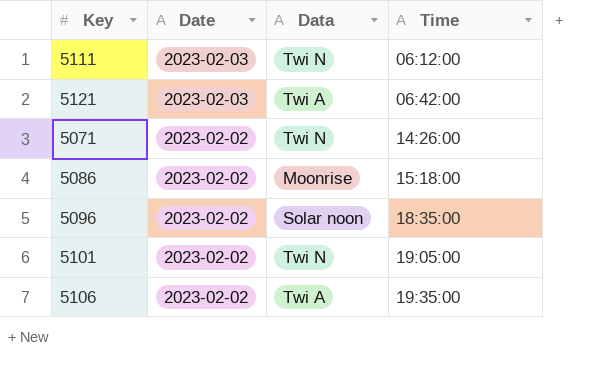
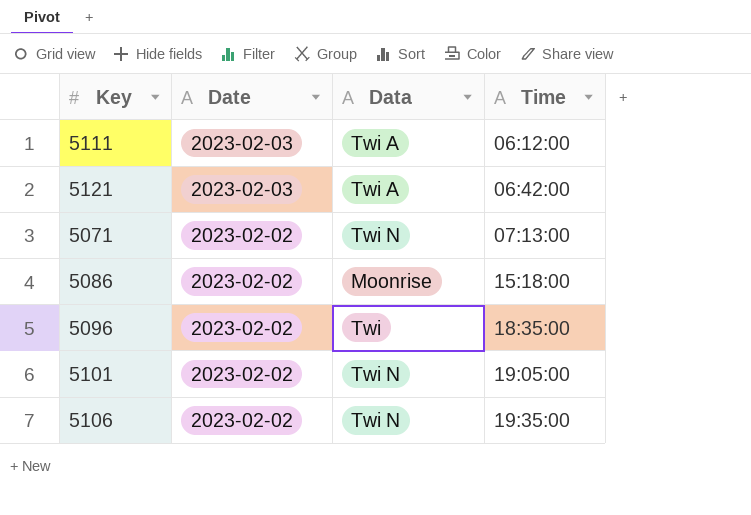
5111 | Data: Twi N -> Twi A
5071 | Time: 14:26:00 -> 07:13:00
5096 | Data: Solar noon -> Twi
5106 | Data: Twi A -> Twi N

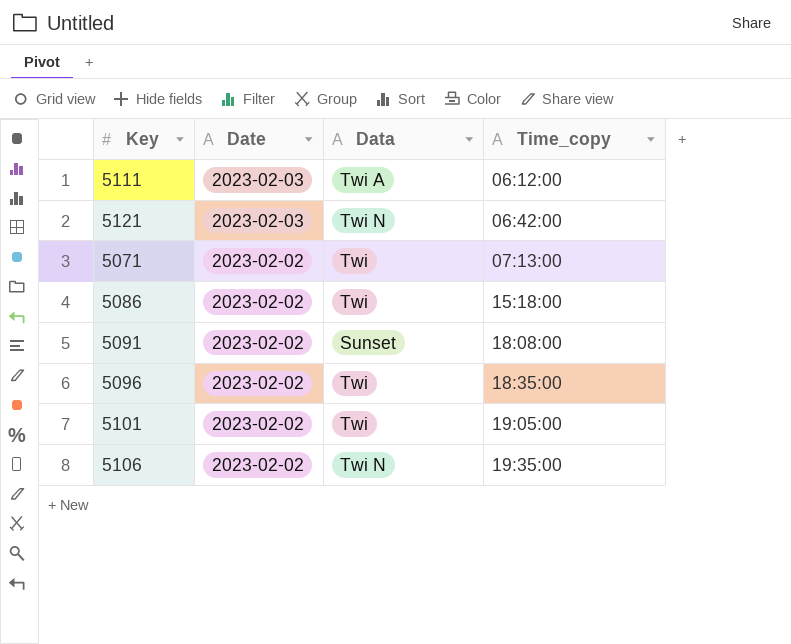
column name: Time -> Time_copy
5121 | Data: Twi A -> Twi N
5071 | Data: Twi N -> Twi
5086 | Data: Moonrise -> Twi
row 5091: none -> 2023-02-02 | Sunset | 18:08:00
5101 | Data: Twi N -> Twi

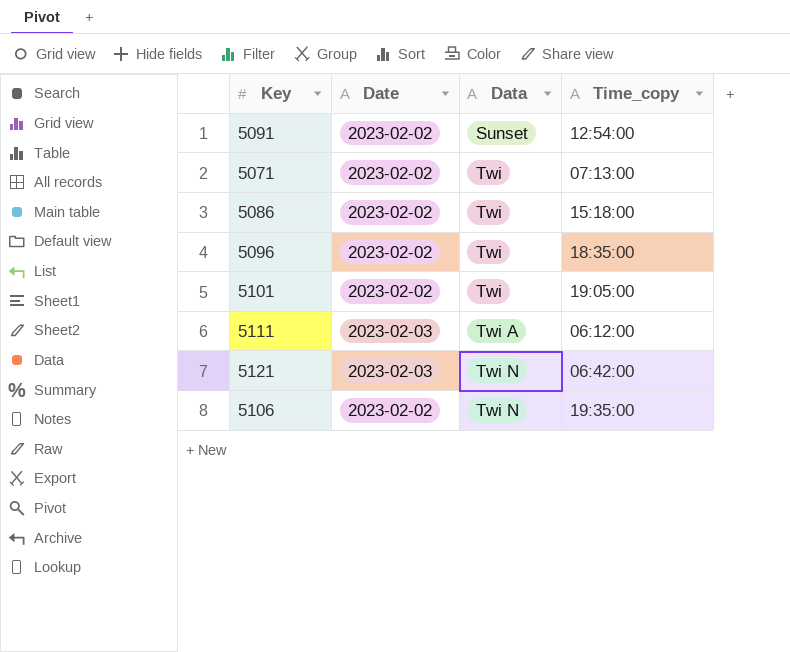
row order: Date descending -> Data ascending
5091 | Time_copy: 18:08:00 -> 12:54:00

